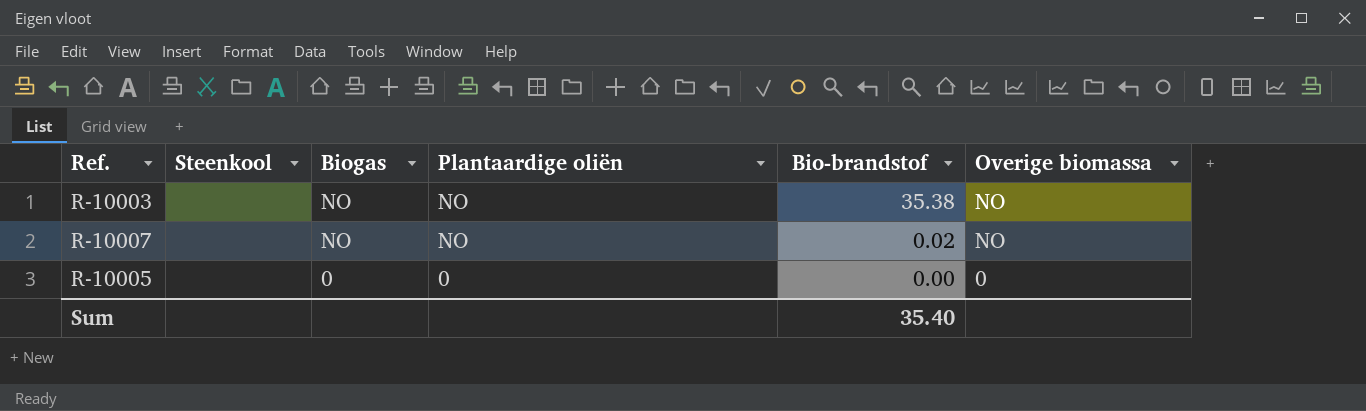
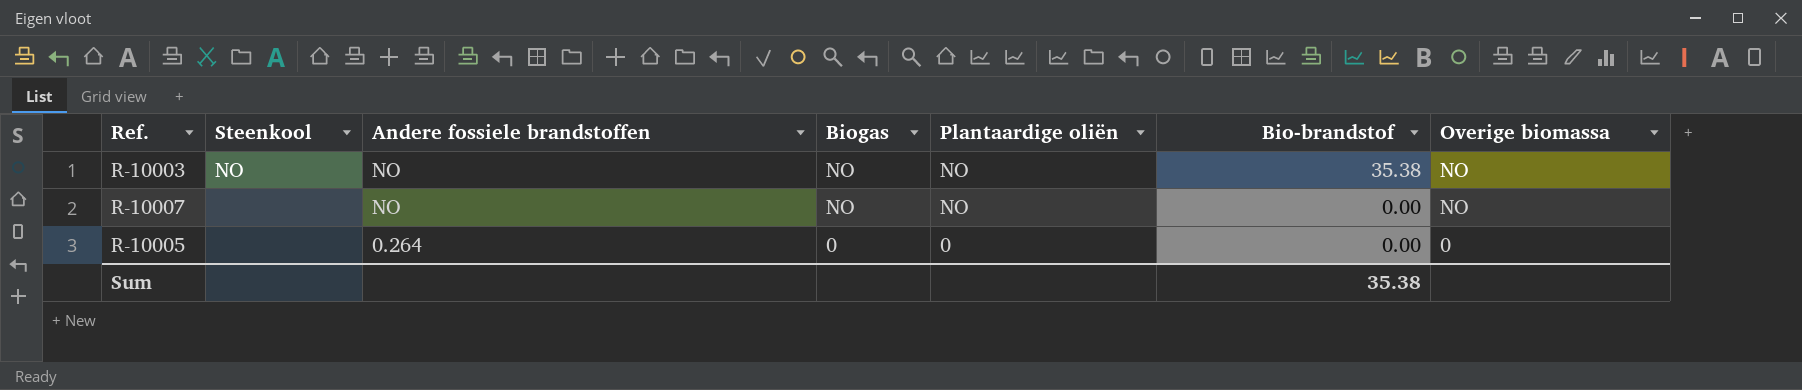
column Andere fossiele brandstoffen | position: none -> 3
R-10003 | Steenkool: none -> NO
R-10007 | Bio-brandstof: 0.02 -> 0.00
Sum | Bio-brandstof: 35.40 -> 35.38

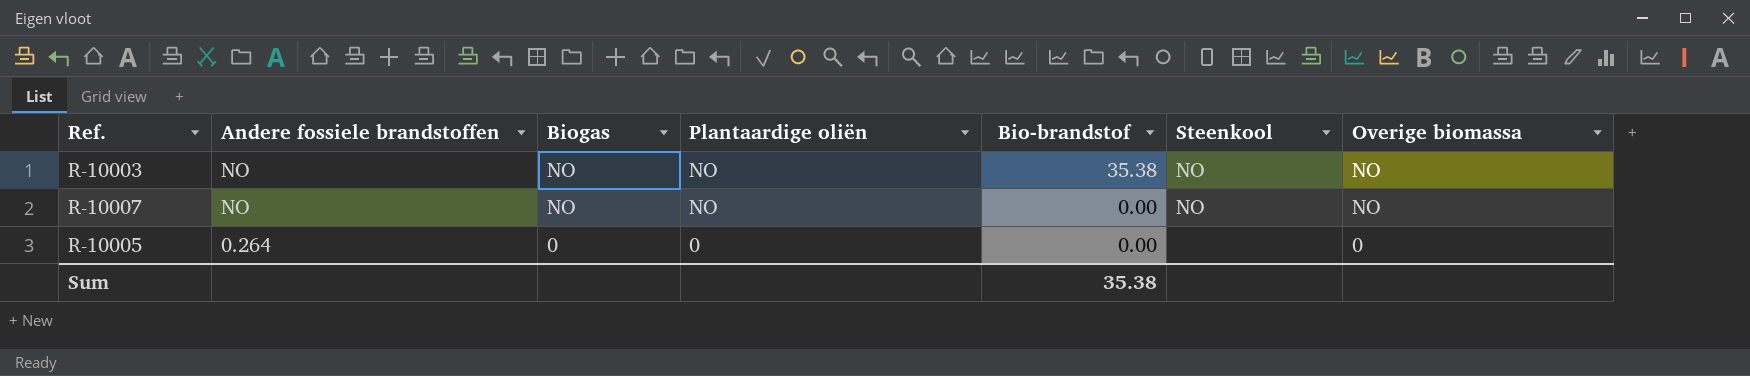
column Steenkool | position: 2 -> 6
R-10007 | Steenkool: none -> NO

